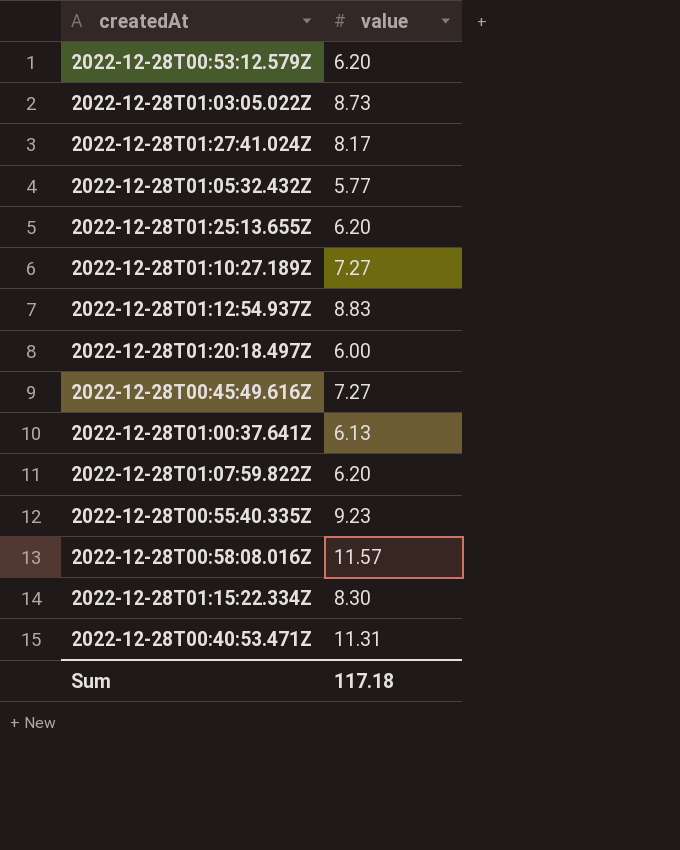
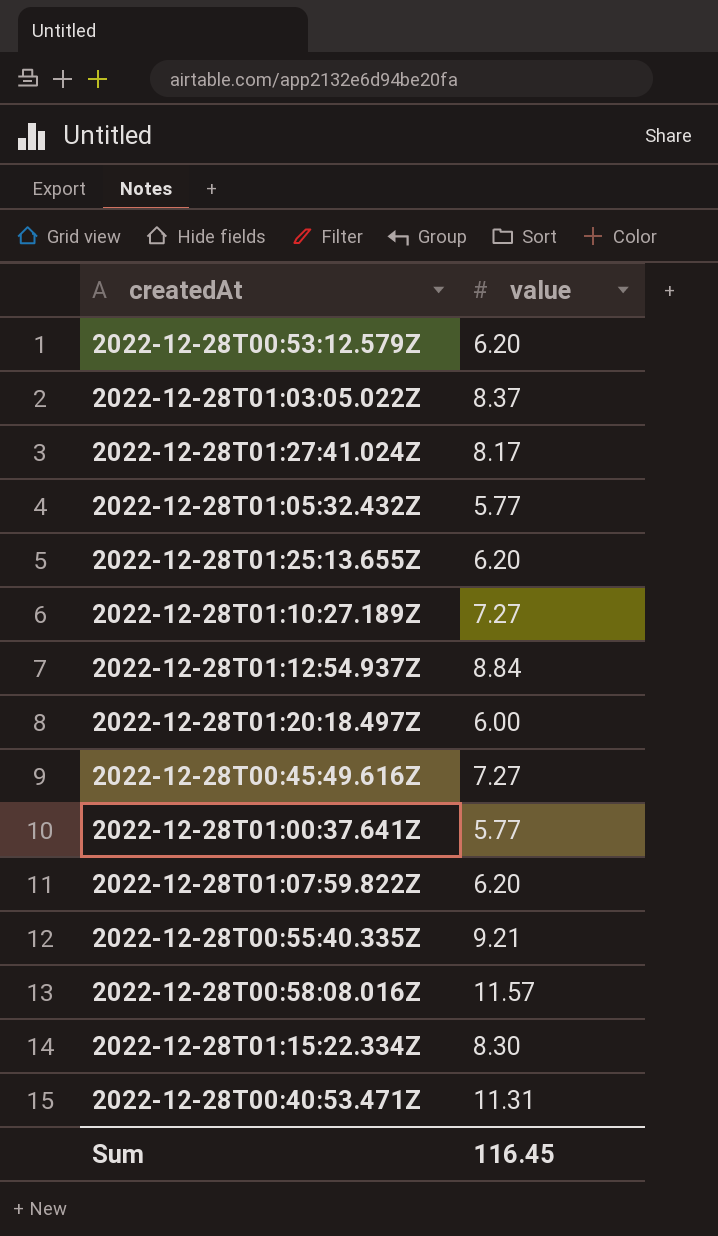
2022-12-28T01:03:05.022Z | value: 8.73 -> 8.37
2022-12-28T01:12:54.937Z | value: 8.83 -> 8.84
2022-12-28T01:00:37.641Z | value: 6.13 -> 5.77
2022-12-28T00:55:40.335Z | value: 9.23 -> 9.21
Sum | value: 117.18 -> 116.45

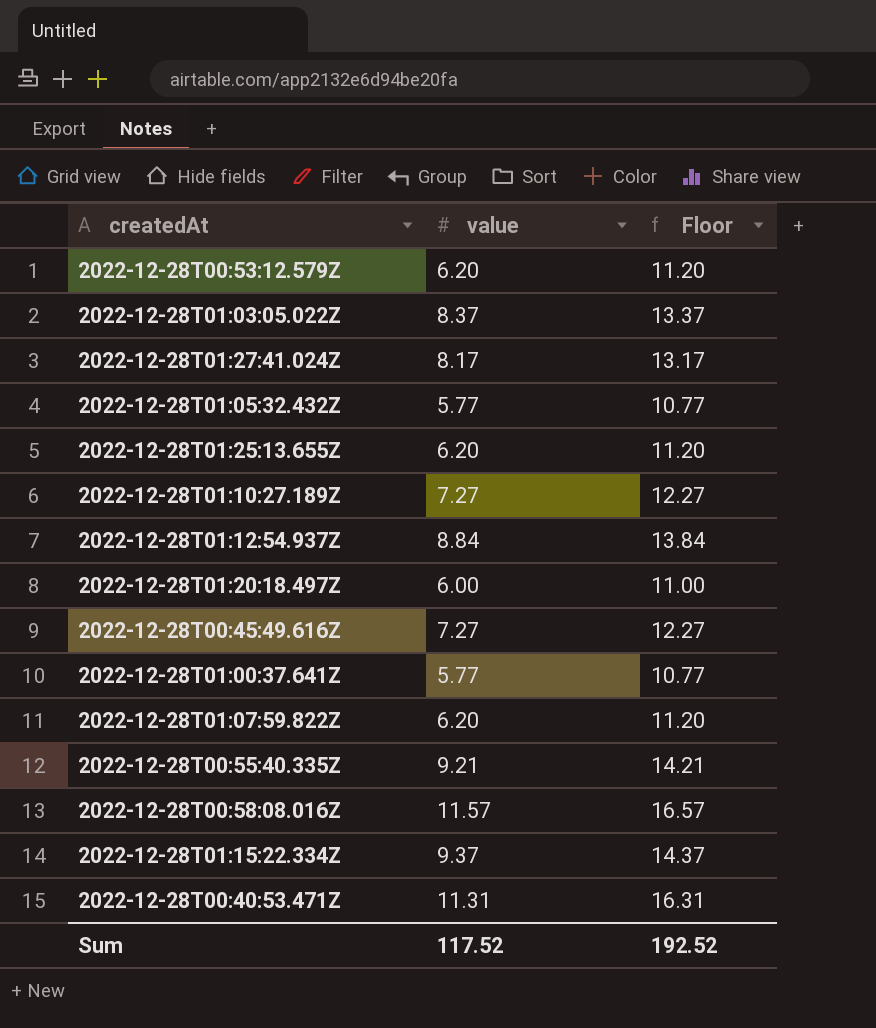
column Floor | formula: none -> [value] + 5
2022-12-28T01:15:22.334Z | value: 8.30 -> 9.37
Sum | value: 116.45 -> 117.52

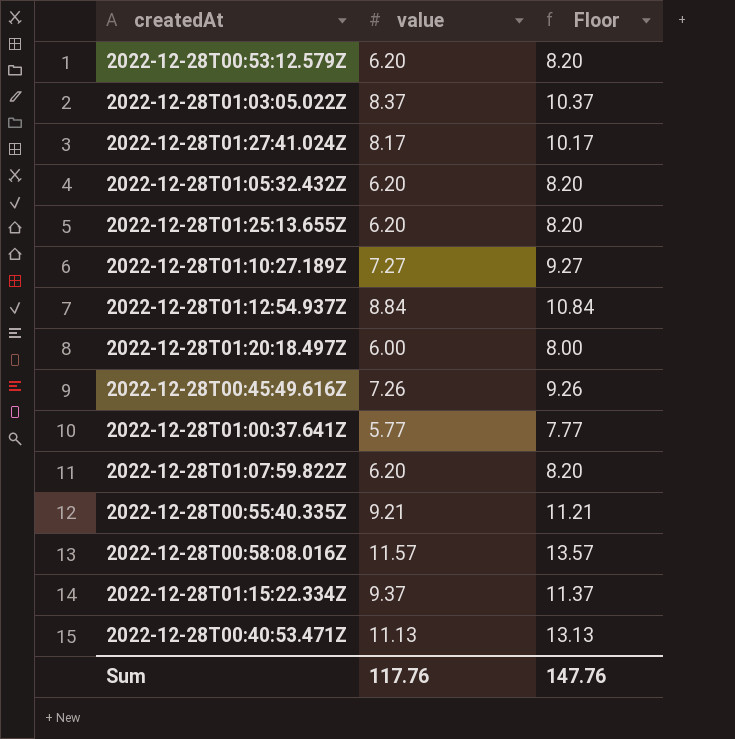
column Floor | formula: [value] + 5 -> [value] + 2
2022-12-28T01:05:32.432Z | value: 5.77 -> 6.20
2022-12-28T00:45:49.616Z | value: 7.27 -> 7.26
2022-12-28T00:40:53.471Z | value: 11.31 -> 11.13
Sum | value: 117.52 -> 117.76
Sum | Floor: 192.52 -> 147.76

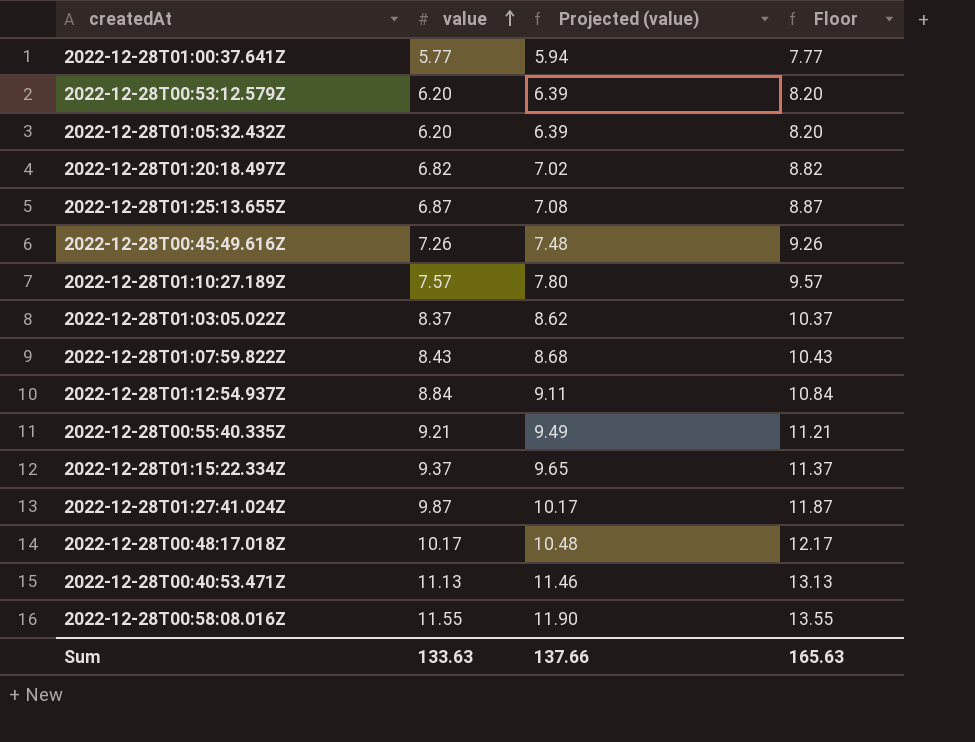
row order: none -> value ascending
column Projected (value) | formula: none -> [value] * 1.03
2022-12-28T01:20:18.497Z | value: 6.00 -> 6.82
2022-12-28T01:20:18.497Z | Floor: 8.00 -> 8.82
2022-12-28T01:25:13.655Z | value: 6.20 -> 6.87
2022-12-28T01:25:13.655Z | Floor: 8.20 -> 8.87
2022-12-28T01:10:27.189Z | value: 7.27 -> 7.57
2022-12-28T01:10:27.189Z | Floor: 9.27 -> 9.57
2022-12-28T01:07:59.822Z | value: 6.20 -> 8.43
2022-12-28T01:07:59.822Z | Floor: 8.20 -> 10.43
2022-12-28T01:27:41.024Z | value: 8.17 -> 9.87
2022-12-28T01:27:41.024Z | Floor: 10.17 -> 11.87
row 2022-12-28T00:48:17.018Z: none -> 10.17 | 10.48 | 12.17
2022-12-28T00:58:08.016Z | value: 11.57 -> 11.55
2022-12-28T00:58:08.016Z | Floor: 13.57 -> 13.55
Sum | value: 117.76 -> 133.63
Sum | Floor: 147.76 -> 165.63

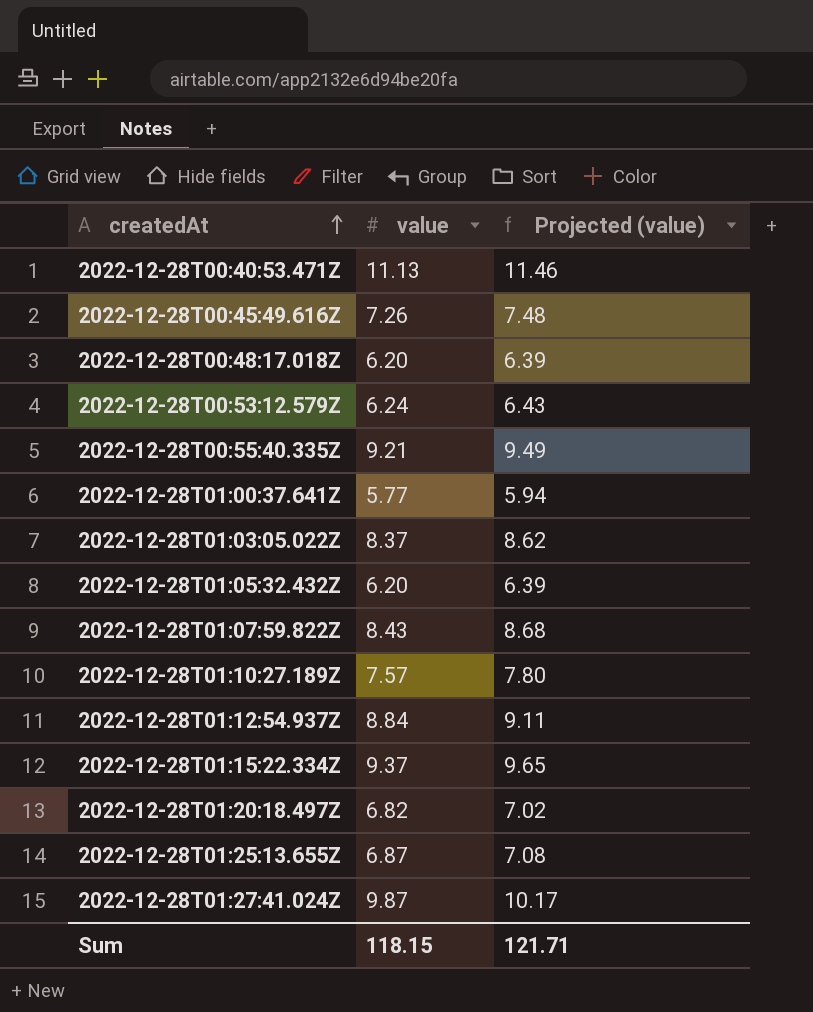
row order: value ascending -> createdAt ascending
column Floor | formula: [value] + 2 -> none
row 2022-12-28T00:58:08.016Z: 11.55 | 11.90 | 13.55 -> none
2022-12-28T00:48:17.018Z | value: 10.17 -> 6.20
2022-12-28T00:48:17.018Z | Projected (value): 10.48 -> 6.39
2022-12-28T00:53:12.579Z | value: 6.20 -> 6.24
2022-12-28T00:53:12.579Z | Projected (value): 6.39 -> 6.43
Sum | value: 133.63 -> 118.15
Sum | Projected (value): 137.66 -> 121.71

